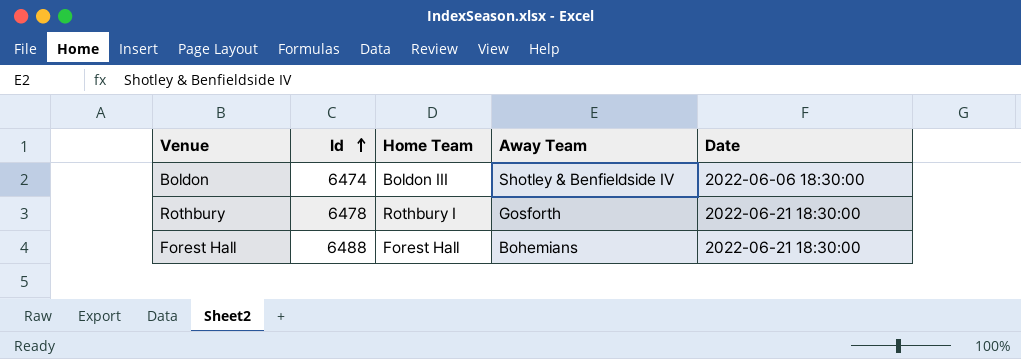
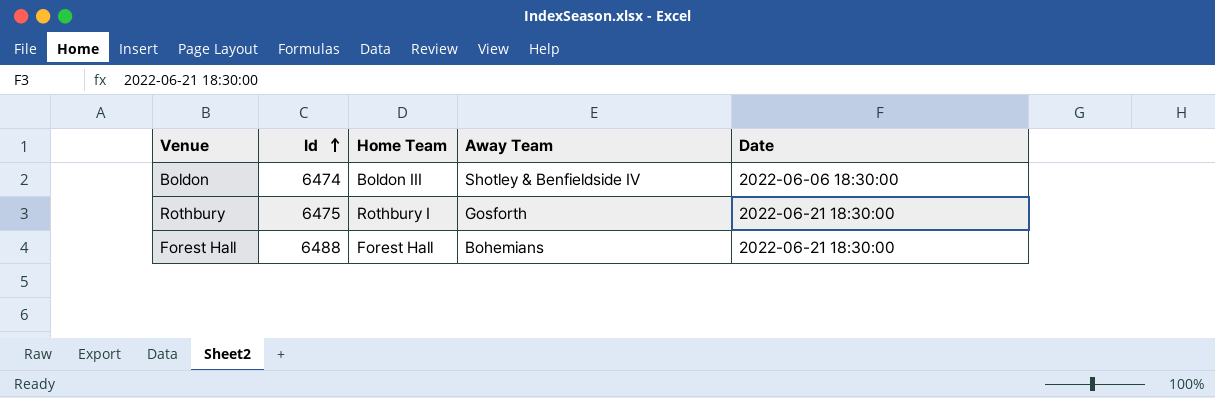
Rothbury | Id: 6478 -> 6475

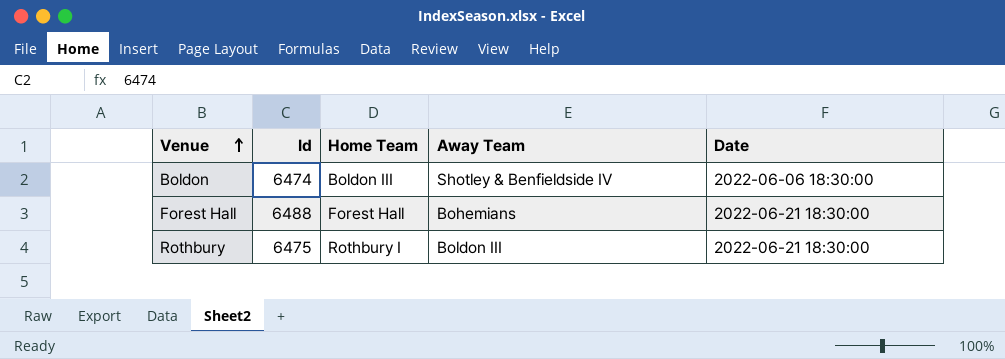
row order: Id ascending -> Venue ascending
Rothbury | Away Team: Gosforth -> Boldon III

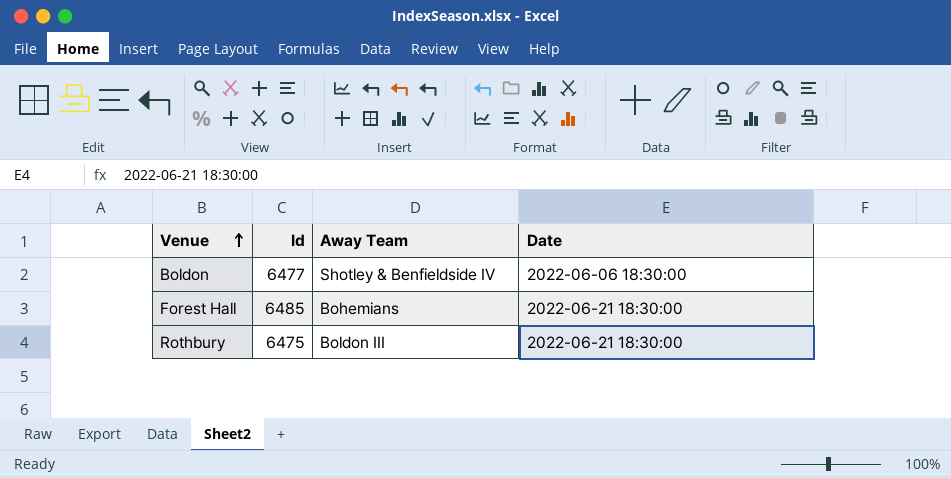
column Home Team | position: 3 -> none
Boldon | Id: 6474 -> 6477
Forest Hall | Id: 6488 -> 6485

